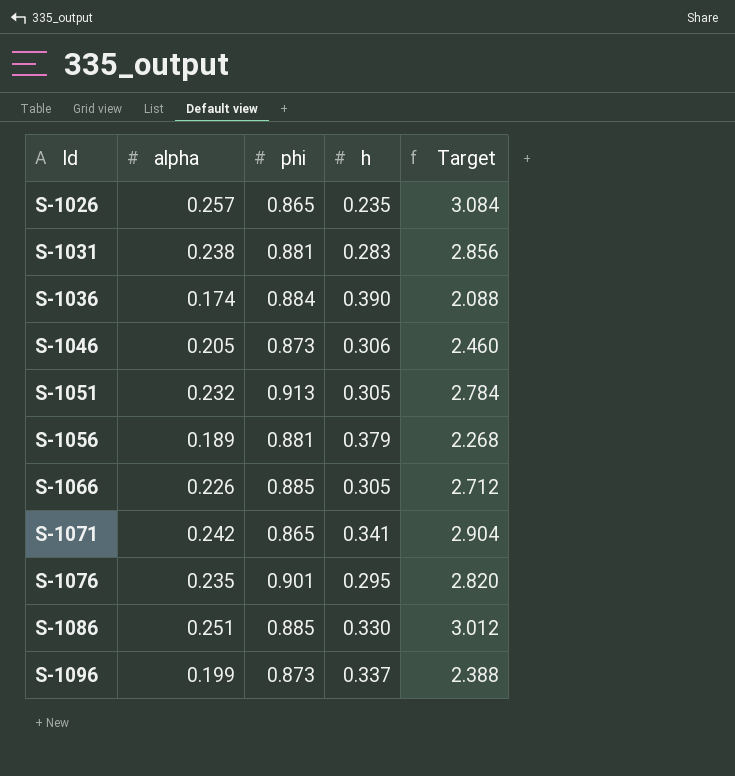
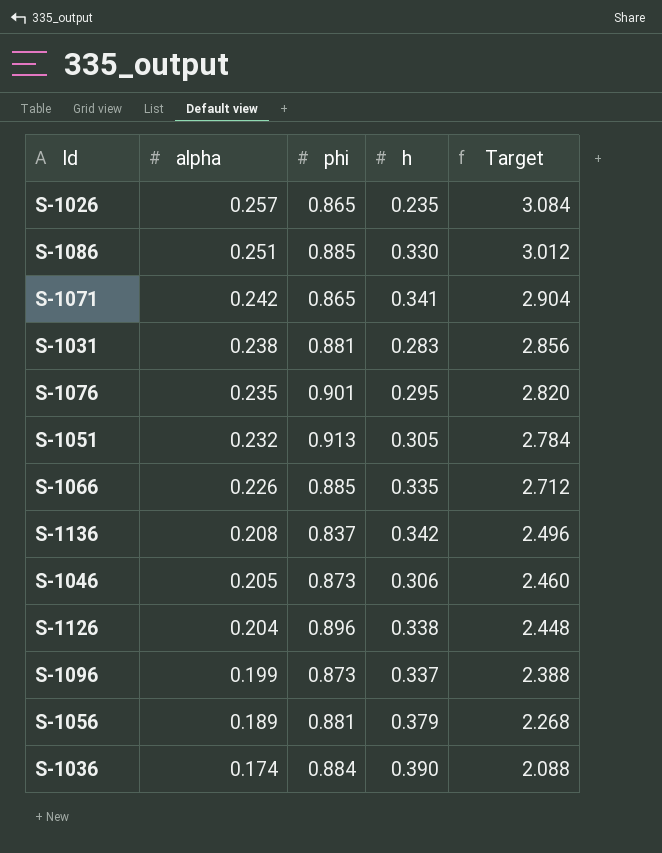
row order: Id ascending -> alpha descending
S-1066 | h: 0.305 -> 0.335
row S-1136: none -> 0.208 | 0.837 | 0.342 | 2.496
row S-1126: none -> 0.204 | 0.896 | 0.338 | 2.448

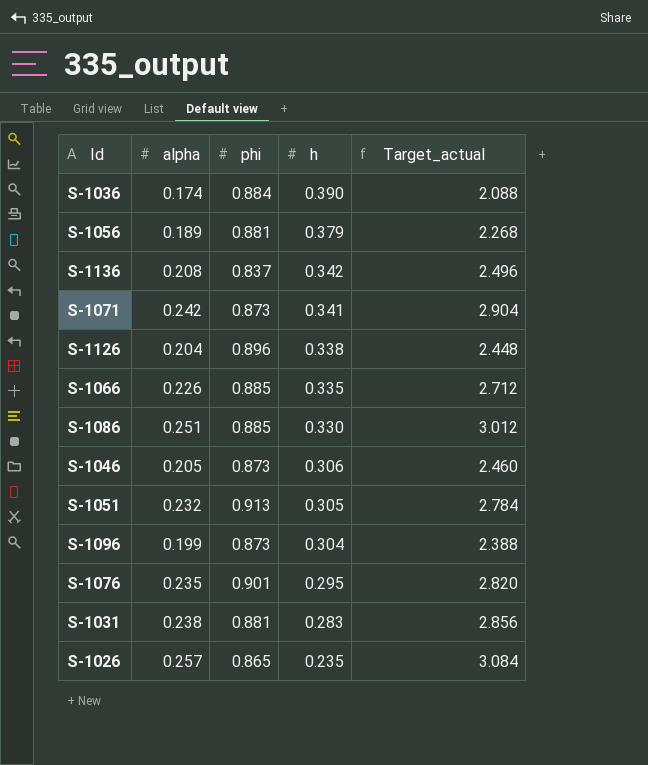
row order: alpha descending -> h descending
column name: Target -> Target_actual
S-1071 | phi: 0.865 -> 0.873
S-1096 | h: 0.337 -> 0.304

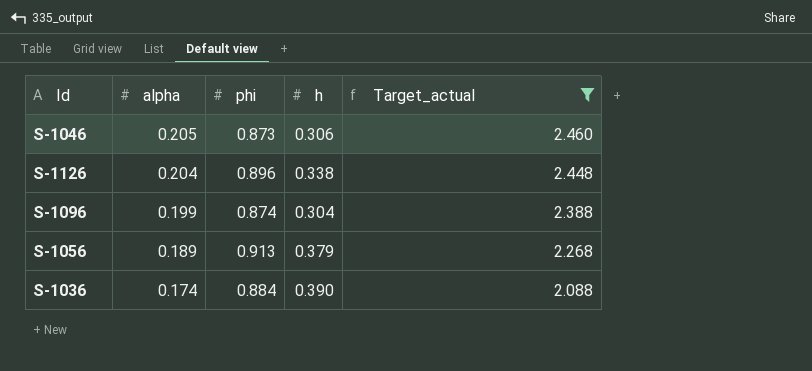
filter: none -> Target_actual <= 2.460
row order: h descending -> alpha descending
S-1096 | phi: 0.873 -> 0.874
S-1056 | phi: 0.881 -> 0.913

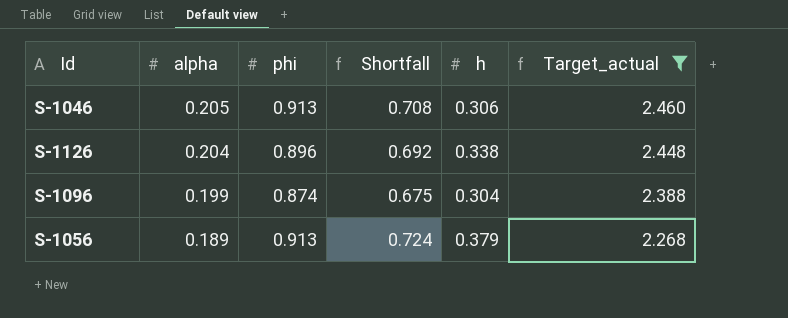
column Shortfall | formula: none -> [phi] - [alpha]
row S-1036: 0.174 | 0.884 | 0.390 | 2.088 -> none
S-1046 | phi: 0.873 -> 0.913

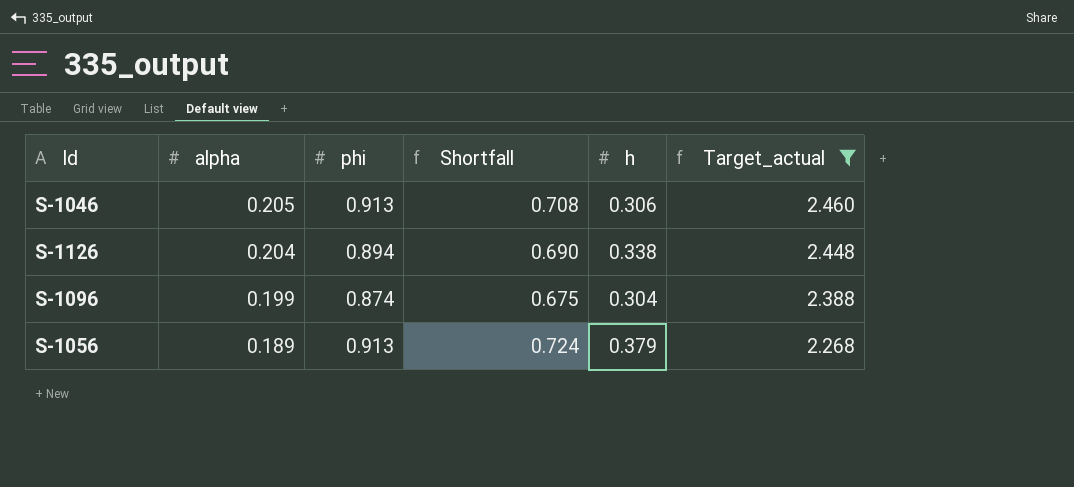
S-1126 | phi: 0.896 -> 0.894
S-1126 | Shortfall: 0.692 -> 0.690

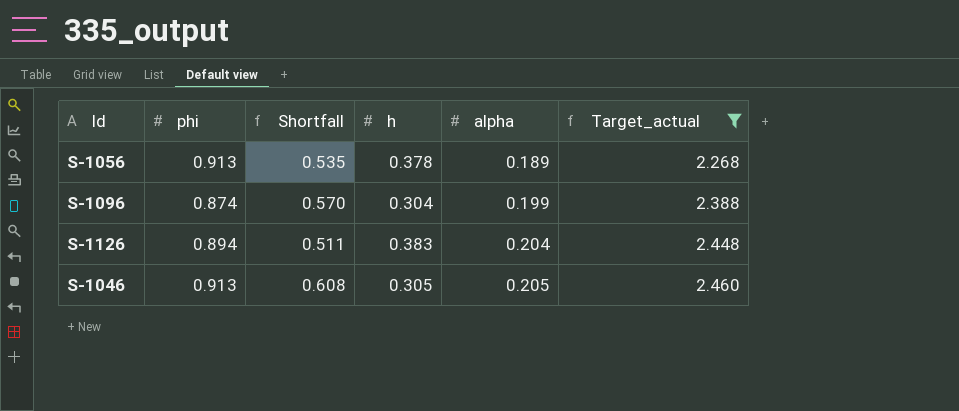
row order: alpha descending -> alpha ascending
column Shortfall | formula: [phi] - [alpha] -> [phi] - [h]
column alpha | position: 2 -> 5
S-1056 | h: 0.379 -> 0.378
S-1126 | h: 0.338 -> 0.383
S-1046 | h: 0.306 -> 0.305

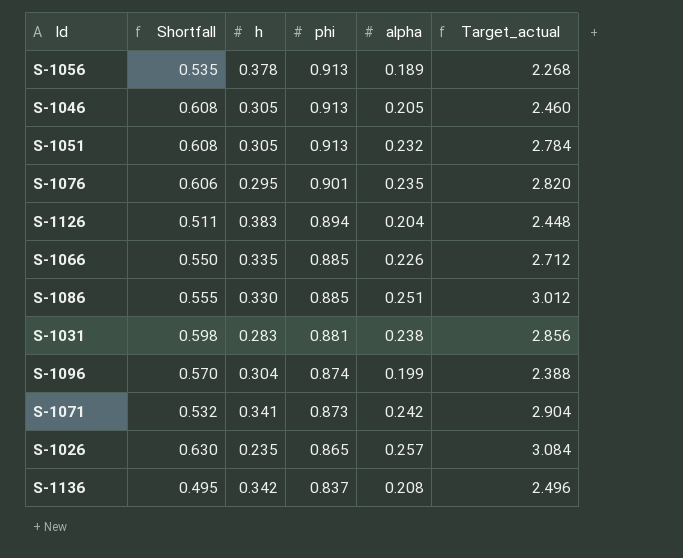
filter: Target_actual <= 2.460 -> none
row order: alpha ascending -> phi descending
column phi | position: 2 -> 4

